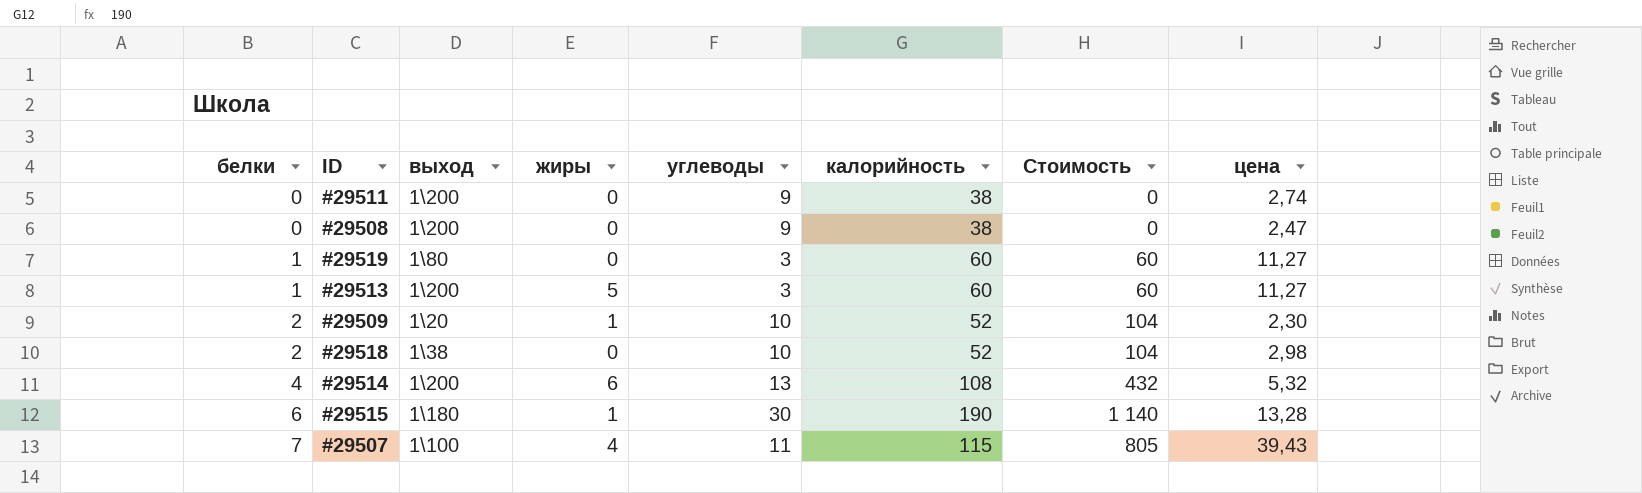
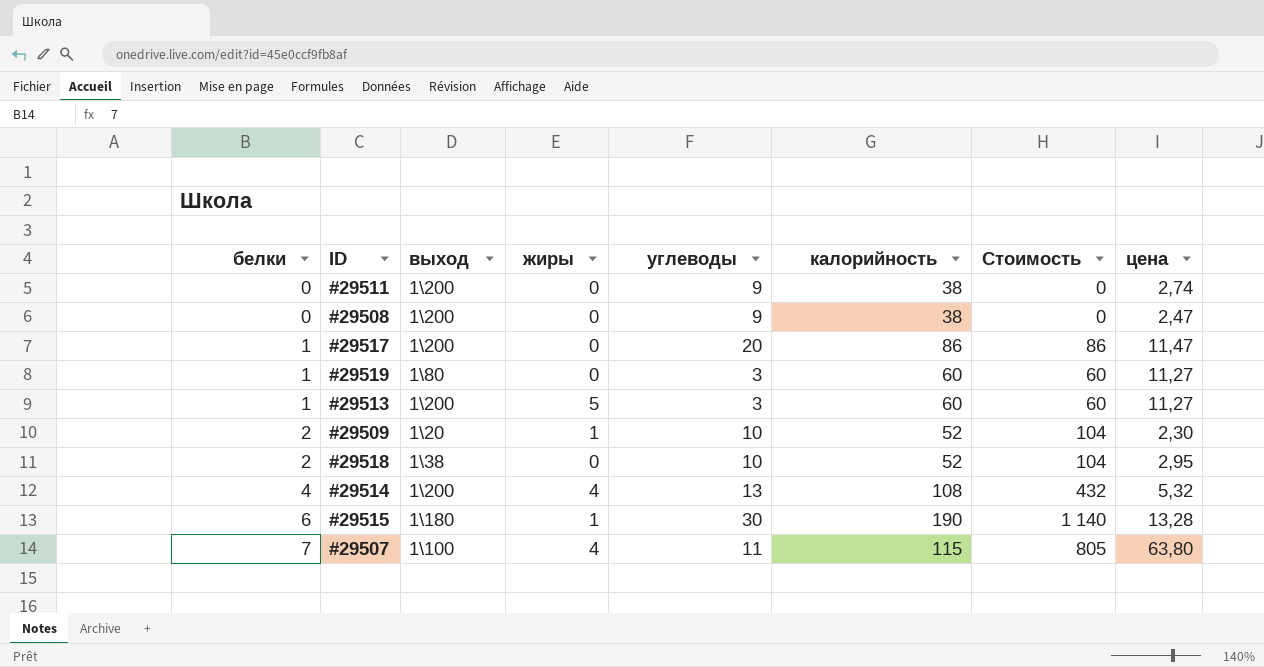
row #29517: none -> 1 | 1\200 | 0 | 20 | 86 | 86 | 11,47
#29518 | цена: 2,98 -> 2,95
#29514 | жиры: 6 -> 4
#29507 | цена: 39,43 -> 63,80

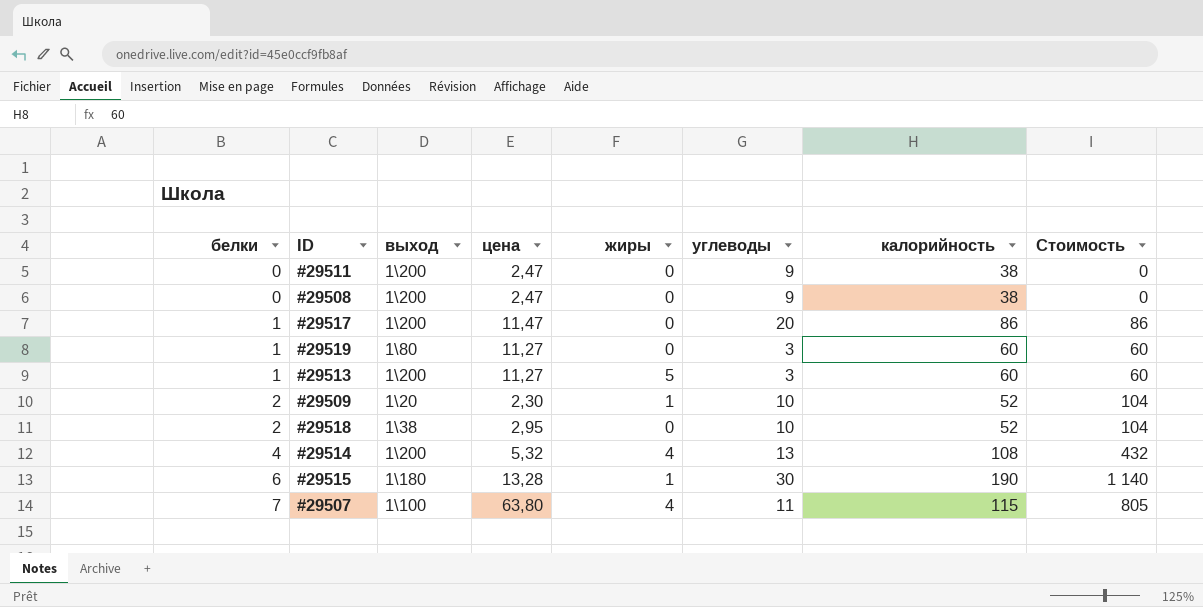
column цена | position: 8 -> 4
#29511 | цена: 2,74 -> 2,47

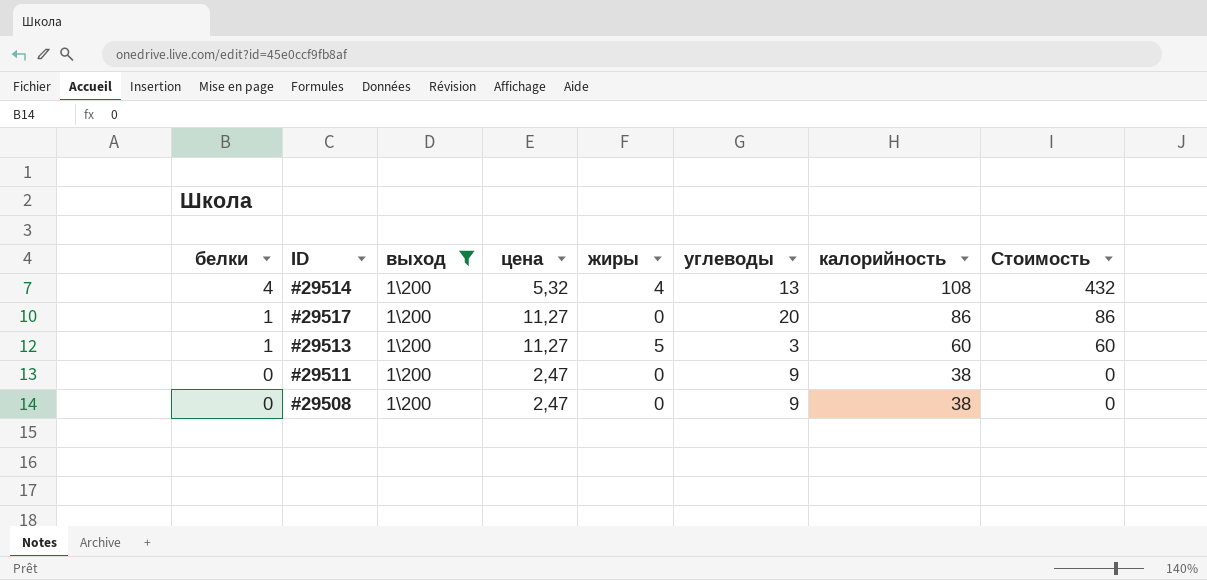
filter: none -> выход = 1\200
row order: белки ascending -> белки descending
#29517 | цена: 11,47 -> 11,27

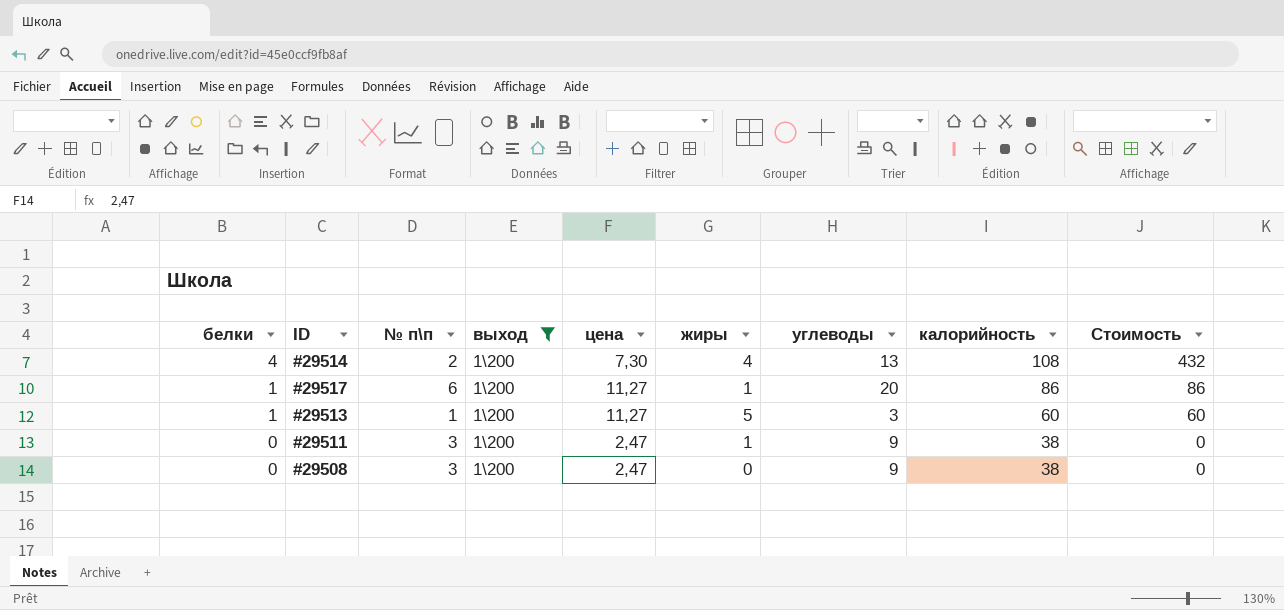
column № п\п | position: none -> 3
#29514 | цена: 5,32 -> 7,30
#29517 | жиры: 0 -> 1
#29511 | жиры: 0 -> 1

